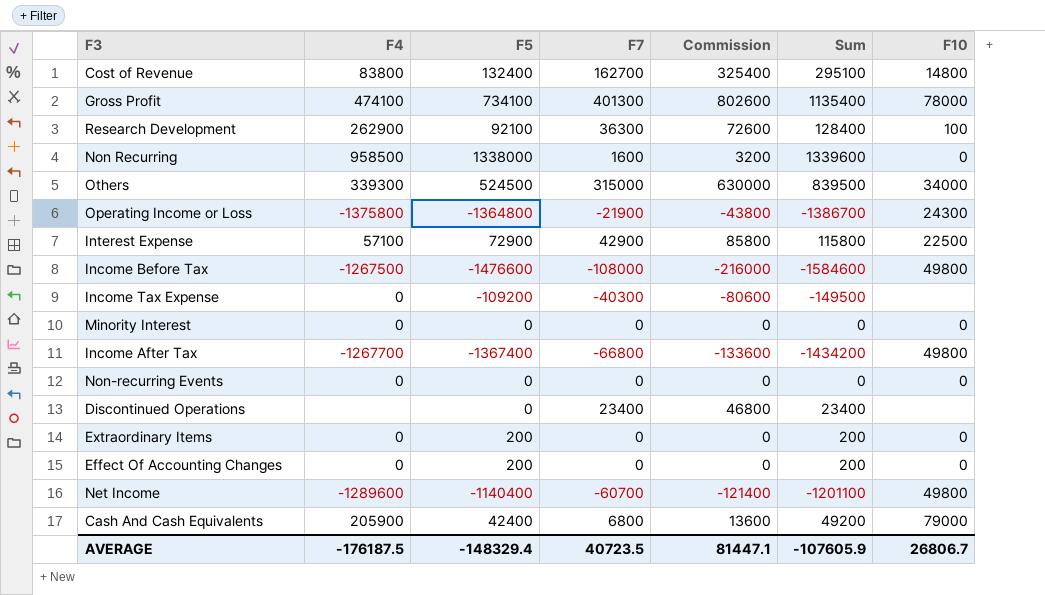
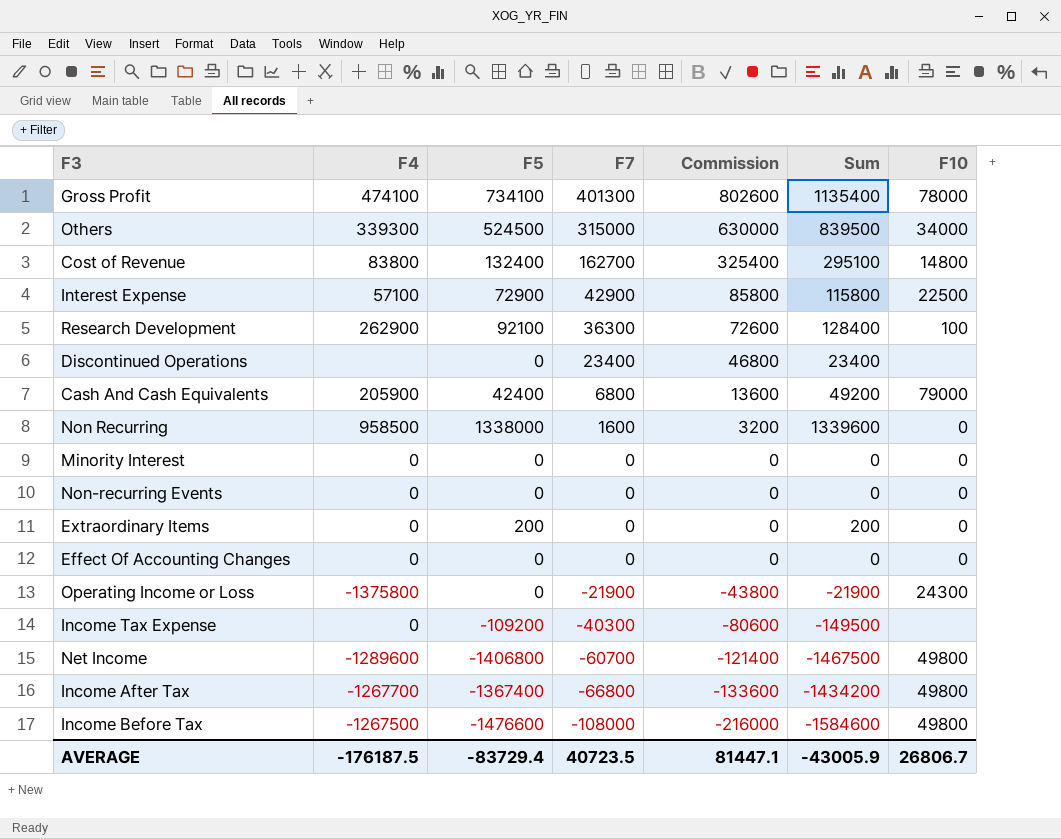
row order: none -> F7 descending
Effect Of Accounting Changes | F5: 200 -> 0
Effect Of Accounting Changes | Sum: 200 -> 0
Operating Income or Loss | F5: -1364800 -> 0
Operating Income or Loss | Sum: -1386700 -> -21900
Net Income | F5: -1140400 -> -1406800
Net Income | Sum: -1201100 -> -1467500
AVERAGE | F5: -148329.4 -> -83729.4
AVERAGE | Sum: -107605.9 -> -43005.9

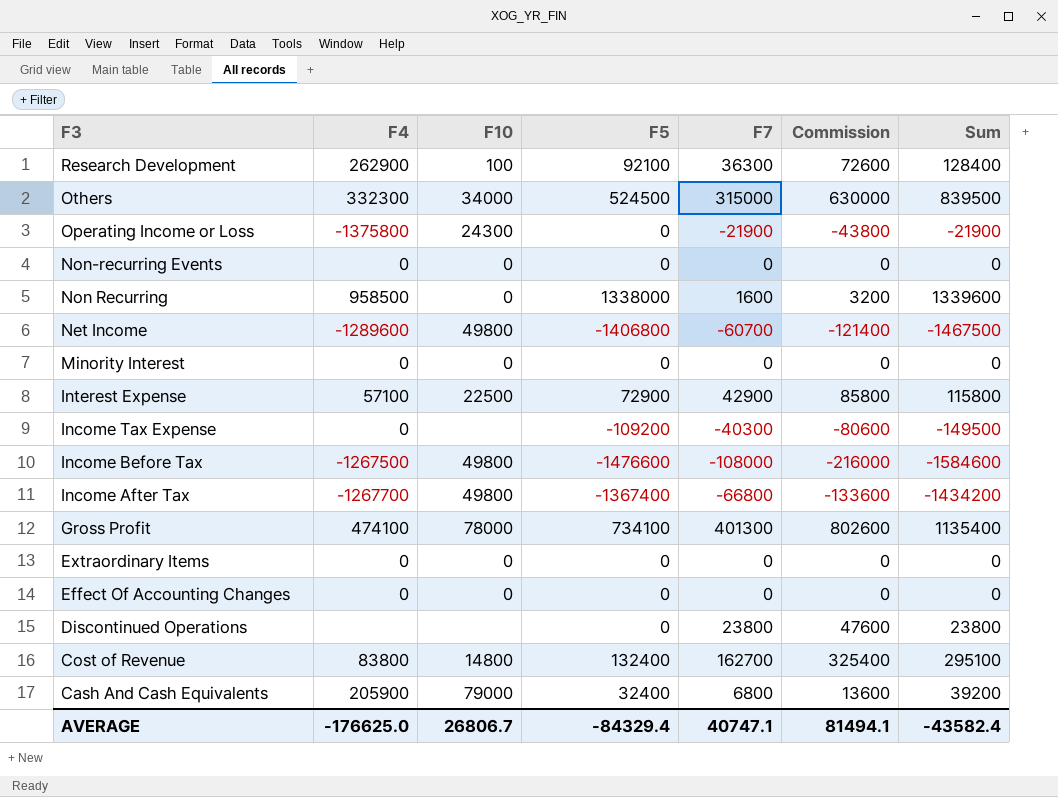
row order: F7 descending -> F3 descending
column F10 | position: 7 -> 3
Others | F4: 339300 -> 332300
Extraordinary Items | F5: 200 -> 0
Extraordinary Items | Sum: 200 -> 0
Discontinued Operations | F7: 23400 -> 23800
Discontinued Operations | Commission: 46800 -> 47600
Discontinued Operations | Sum: 23400 -> 23800
Cash And Cash Equivalents | F5: 42400 -> 32400
Cash And Cash Equivalents | Sum: 49200 -> 39200
AVERAGE | F4: -176187.5 -> -176625.0
AVERAGE | F5: -83729.4 -> -84329.4
AVERAGE | F7: 40723.5 -> 40747.1
AVERAGE | Commission: 81447.1 -> 81494.1
AVERAGE | Sum: -43005.9 -> -43582.4

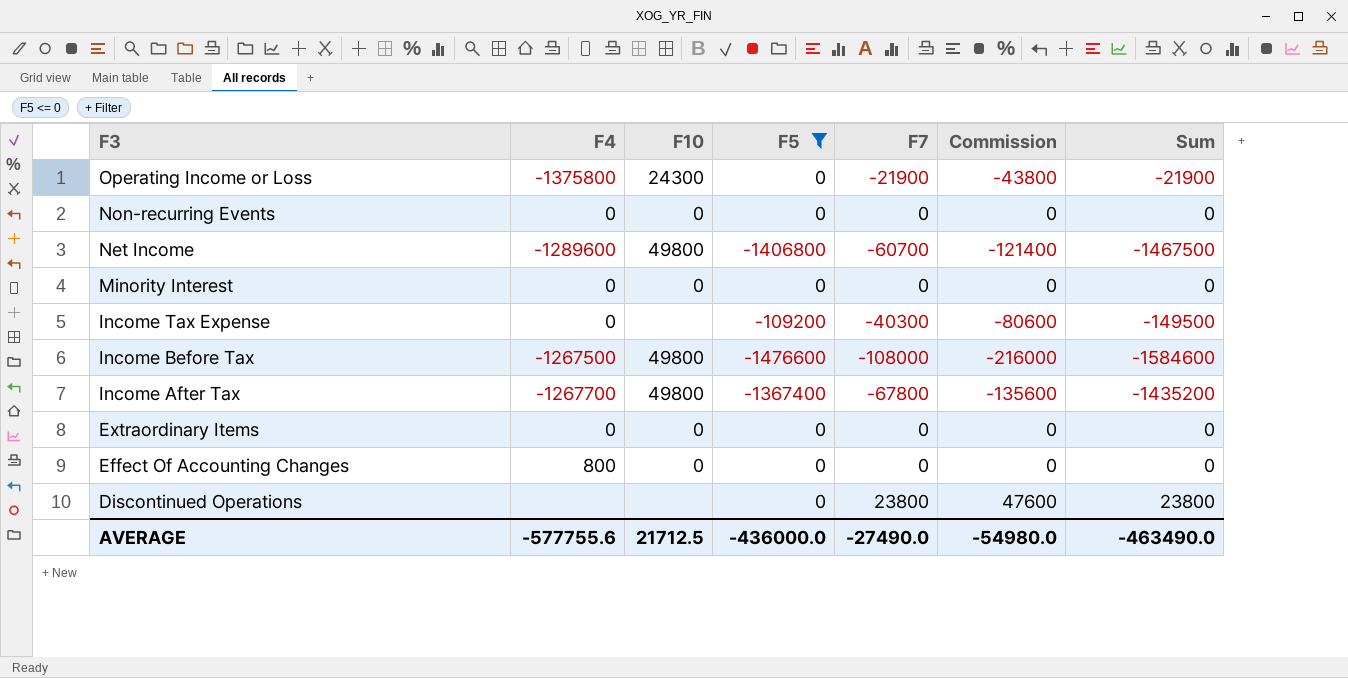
filter: none -> F5 <= 0
Income After Tax | F7: -66800 -> -67800
Income After Tax | Commission: -133600 -> -135600
Income After Tax | Sum: -1434200 -> -1435200
Effect Of Accounting Changes | F4: 0 -> 800
AVERAGE | F4: -176625.0 -> -577755.6
AVERAGE | F10: 26806.7 -> 21712.5
AVERAGE | F5: -84329.4 -> -436000.0
AVERAGE | F7: 40747.1 -> -27490.0
AVERAGE | Commission: 81494.1 -> -54980.0
AVERAGE | Sum: -43582.4 -> -463490.0

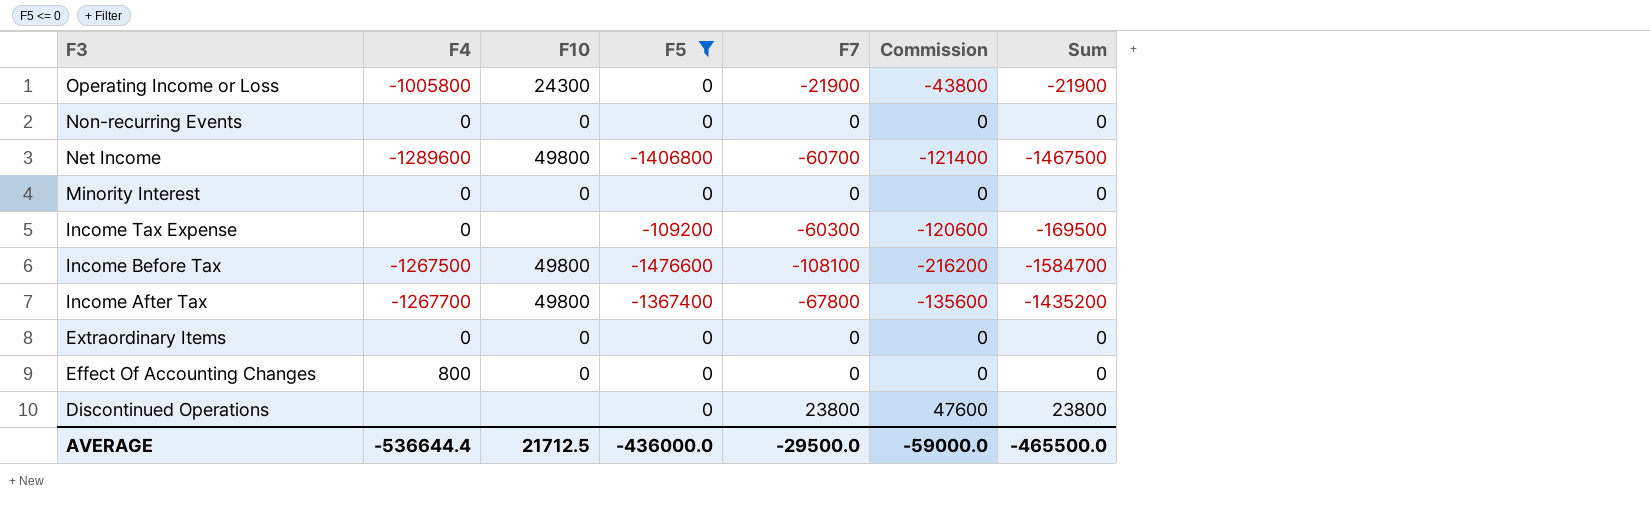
Operating Income or Loss | F4: -1375800 -> -1005800
Income Tax Expense | F7: -40300 -> -60300
Income Tax Expense | Commission: -80600 -> -120600
Income Tax Expense | Sum: -149500 -> -169500
Income Before Tax | F7: -108000 -> -108100
Income Before Tax | Commission: -216000 -> -216200
Income Before Tax | Sum: -1584600 -> -1584700
AVERAGE | F4: -577755.6 -> -536644.4
AVERAGE | F7: -27490.0 -> -29500.0
AVERAGE | Commission: -54980.0 -> -59000.0
AVERAGE | Sum: -463490.0 -> -465500.0

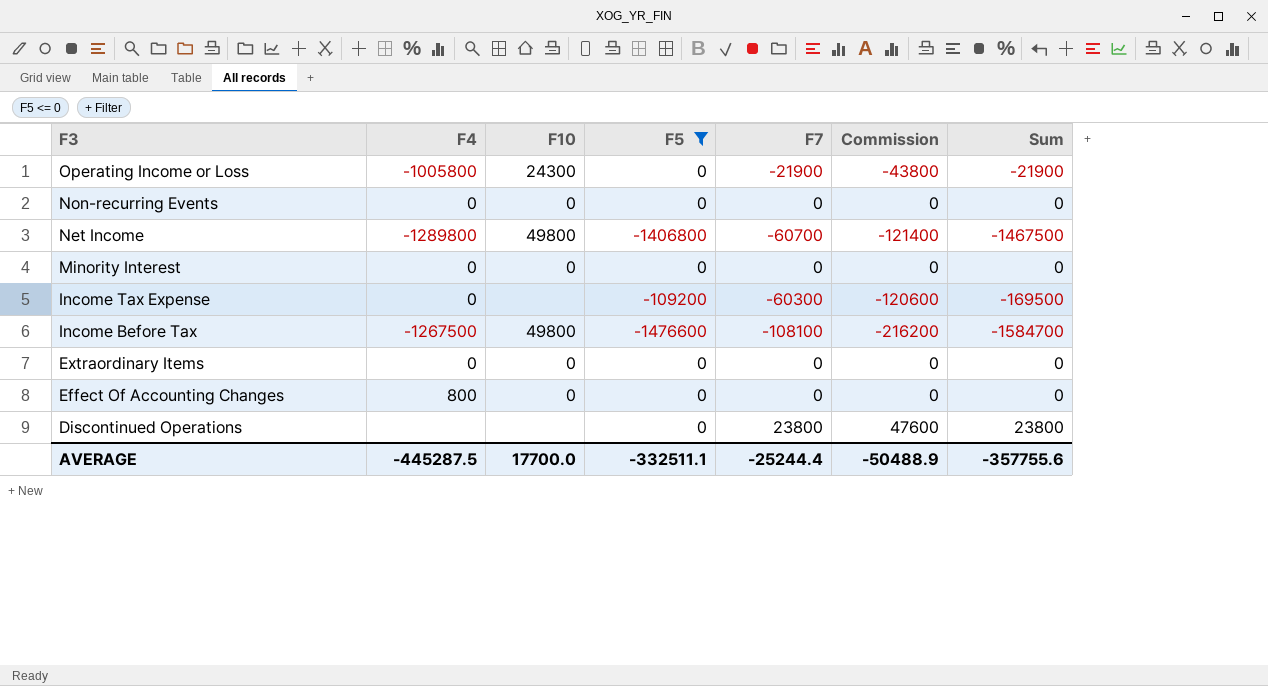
row Income After Tax: -1267700 | 49800 | -1367400 | -67800 | -135600 | -1435200 -> none
Net Income | F4: -1289600 -> -1289800
AVERAGE | F4: -536644.4 -> -445287.5
AVERAGE | F10: 21712.5 -> 17700.0
AVERAGE | F5: -436000.0 -> -332511.1
AVERAGE | F7: -29500.0 -> -25244.4
AVERAGE | Commission: -59000.0 -> -50488.9
AVERAGE | Sum: -465500.0 -> -357755.6

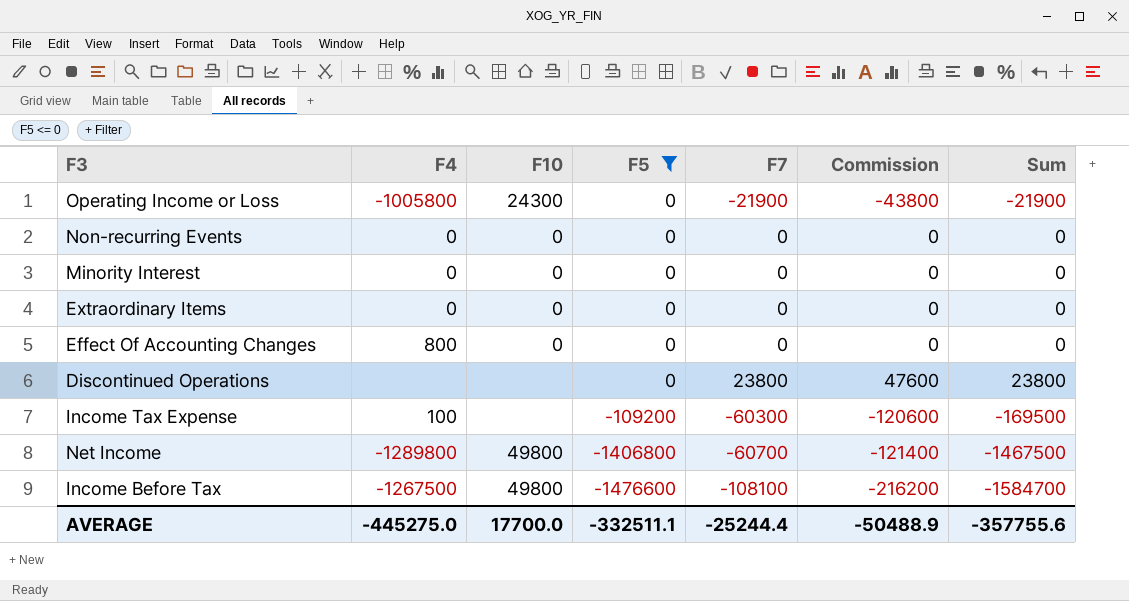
row order: F3 descending -> F5 descending
Income Tax Expense | F4: 0 -> 100
AVERAGE | F4: -445287.5 -> -445275.0

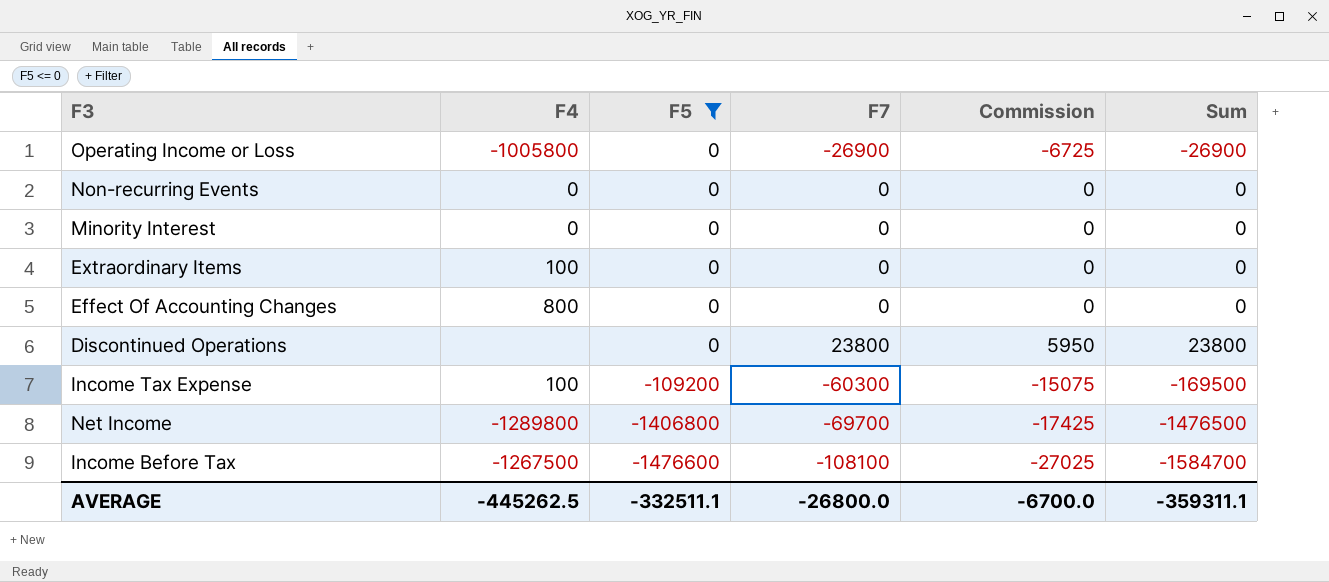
column F10 | position: 3 -> none
column Commission | formula: [F7] * 2 -> [F7] * 0.25
Operating Income or Loss | F7: -21900 -> -26900
Operating Income or Loss | Sum: -21900 -> -26900
Extraordinary Items | F4: 0 -> 100
Net Income | F7: -60700 -> -69700
Net Income | Sum: -1467500 -> -1476500
AVERAGE | F4: -445275.0 -> -445262.5
AVERAGE | F7: -25244.4 -> -26800.0
AVERAGE | Commission: -50488.9 -> -6700.0
AVERAGE | Sum: -357755.6 -> -359311.1

